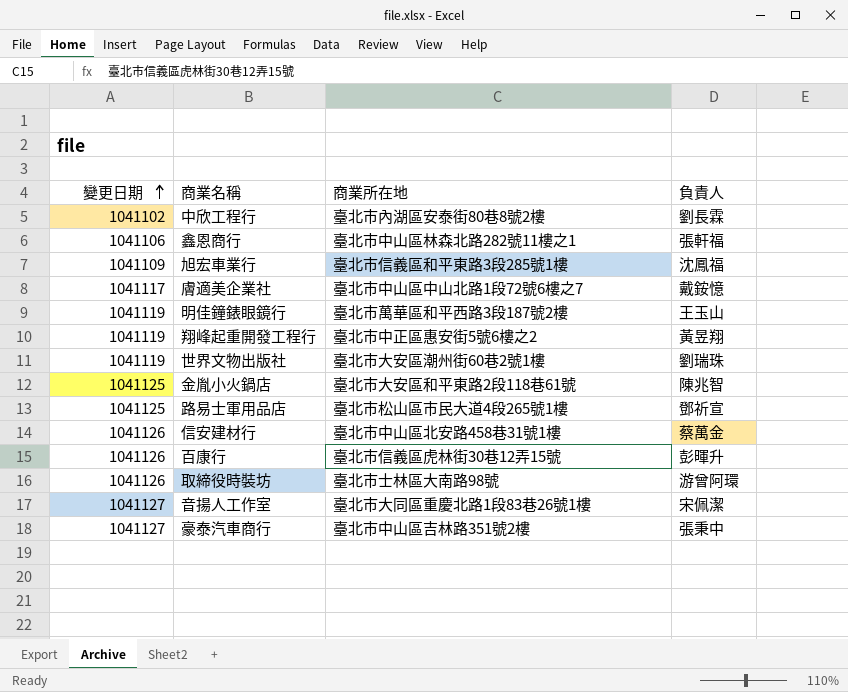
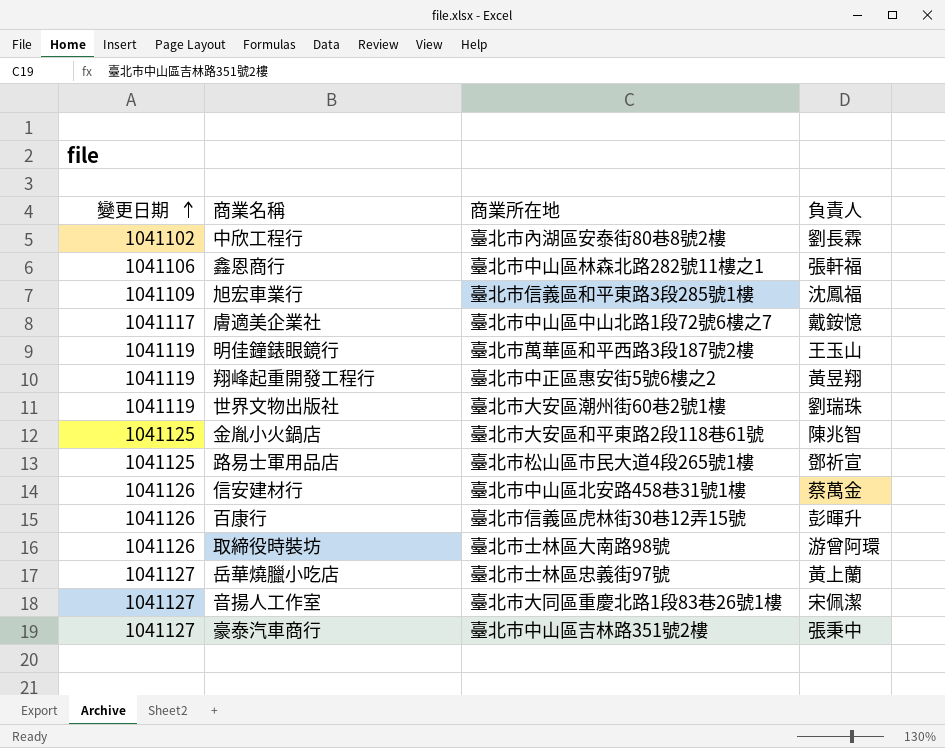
row 岳華燒臘小吃店: none -> 1041127 | 臺北市士林區忠義街97號 | 黃上蘭

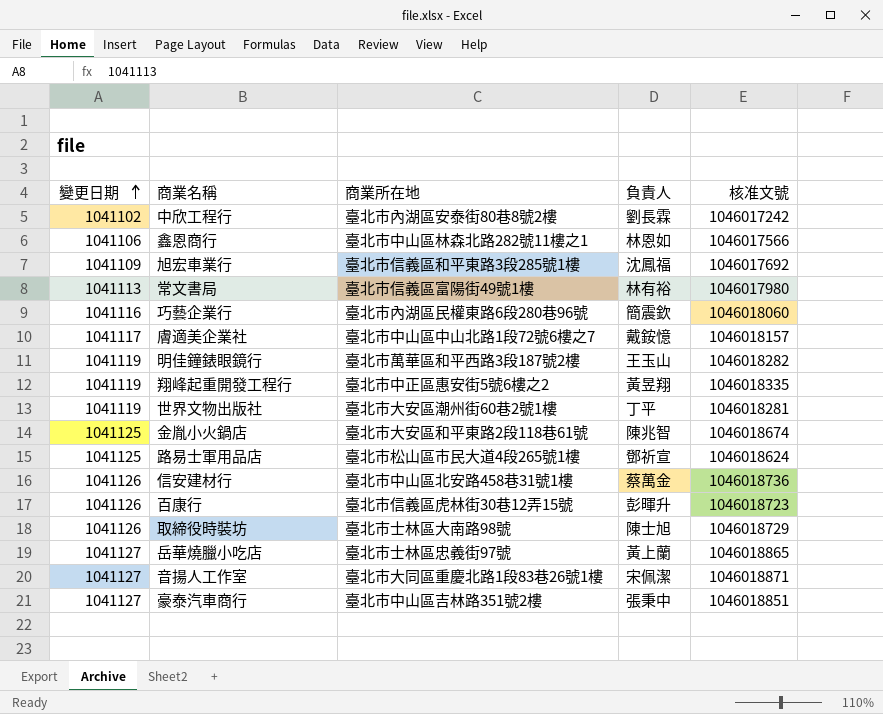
column 核准文號 | position: none -> 5
鑫恩商行 | 負責人: 張軒福 -> 林恩如
row 常文書局: none -> 1041113 | 臺北市信義區富陽街49號1樓 | 林有裕 | 1046017980
row 巧藝企業行: none -> 1041116 | 臺北市內湖區民權東路6段280巷96號 | 簡震欽 | 1046018060
世界文物出版社 | 負責人: 劉瑞珠 -> 丁平
取締役時裝坊 | 負責人: 游曾阿環 -> 陳士旭

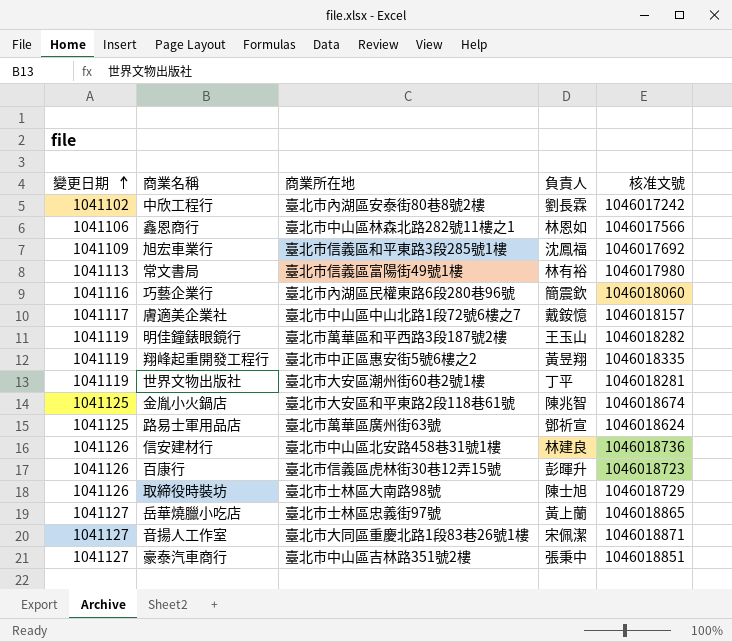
路易士軍用品店 | 商業所在地: 臺北市松山區市民大道4段265號1樓 -> 臺北市萬華區廣州街63號
信安建材行 | 負責人: 蔡萬金 -> 林建良

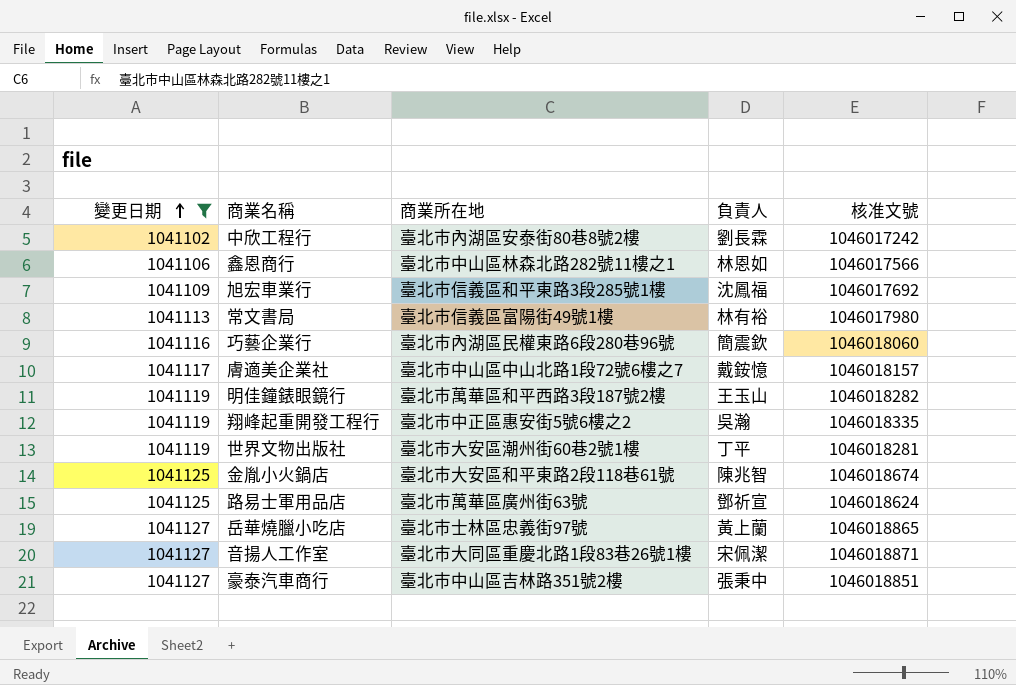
filter: none -> 變更日期 != 1041126
翔峰起重開發工程行 | 負責人: 黃昱翔 -> 吳瀚

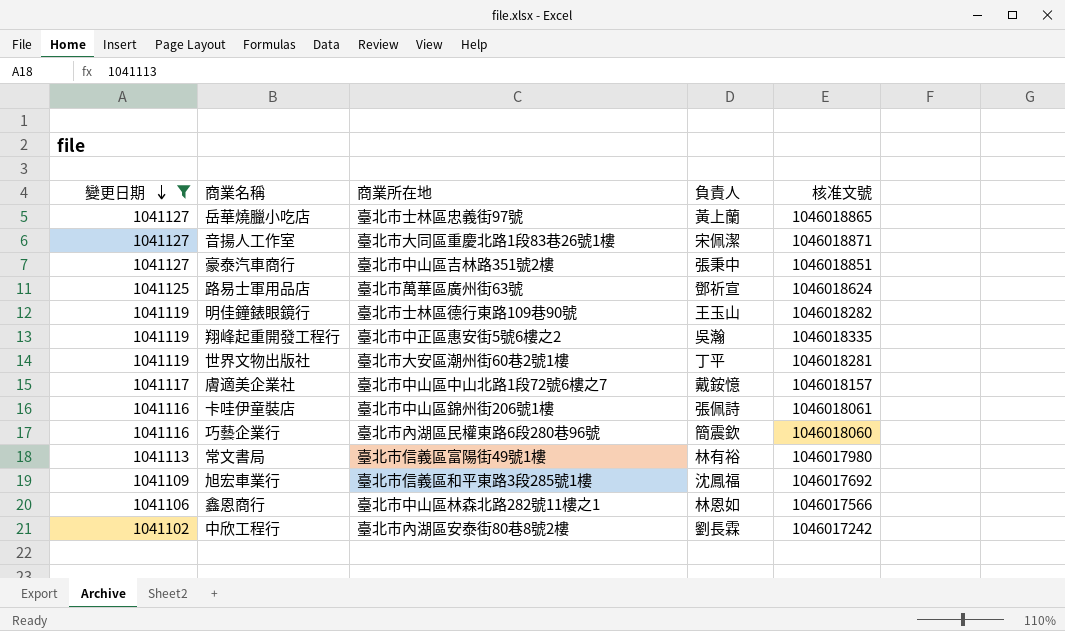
row order: 變更日期 ascending -> 變更日期 descending
row 金胤小火鍋店: 1041125 | 臺北市大安區和平東路2段118巷61號 | 陳兆智 | 1046018674 -> none
明佳鐘錶眼鏡行 | 商業所在地: 臺北市萬華區和平西路3段187號2樓 -> 臺北市士林區德行東路109巷90號
row 卡哇伊童裝店: none -> 1041116 | 臺北市中山區錦州街206號1樓 | 張佩詩 | 1046018061

